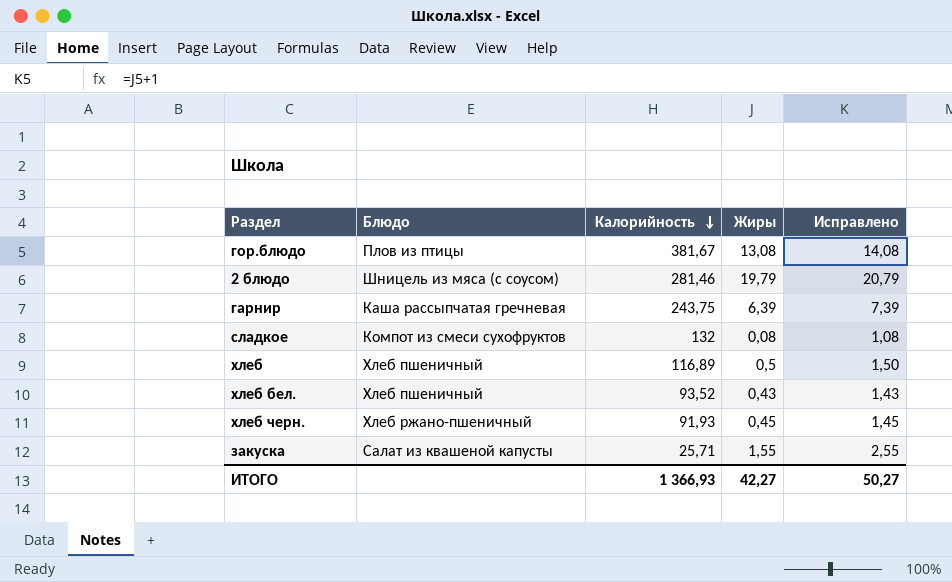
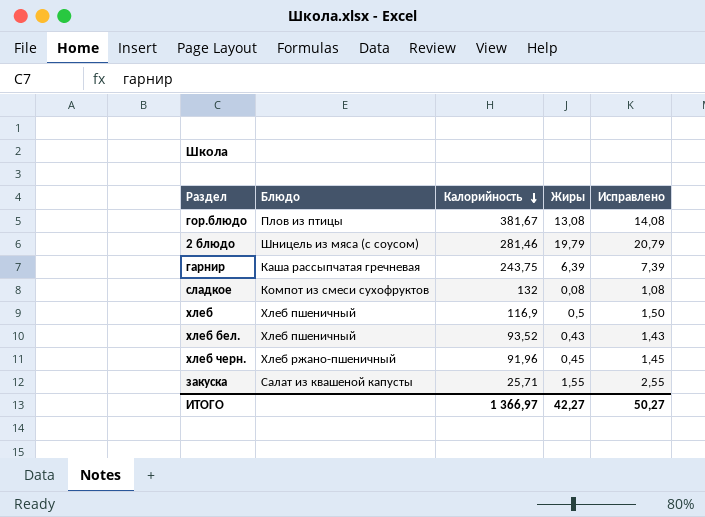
хлеб | Калорийность: 116,89 -> 116,9
хлеб черн. | Калорийность: 91,93 -> 91,96
ИТОГО | Калорийность: 1 366,93 -> 1 366,97

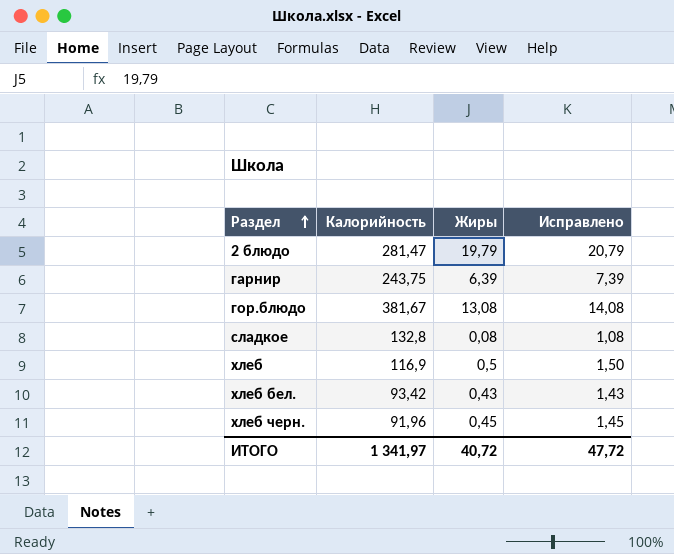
row order: Калорийность descending -> Раздел ascending
column Блюдо | position: 2 -> none
row закуска: Салат из квашеной капусты | 25,71 | 1,55 | 2,55 -> none
2 блюдо | Калорийность: 281,46 -> 281,47
сладкое | Калорийность: 132 -> 132,8
хлеб бел. | Калорийность: 93,52 -> 93,42
ИТОГО | Калорийность: 1 366,97 -> 1 341,97
ИТОГО | Жиры: 42,27 -> 40,72
ИТОГО | Исправлено: 50,27 -> 47,72

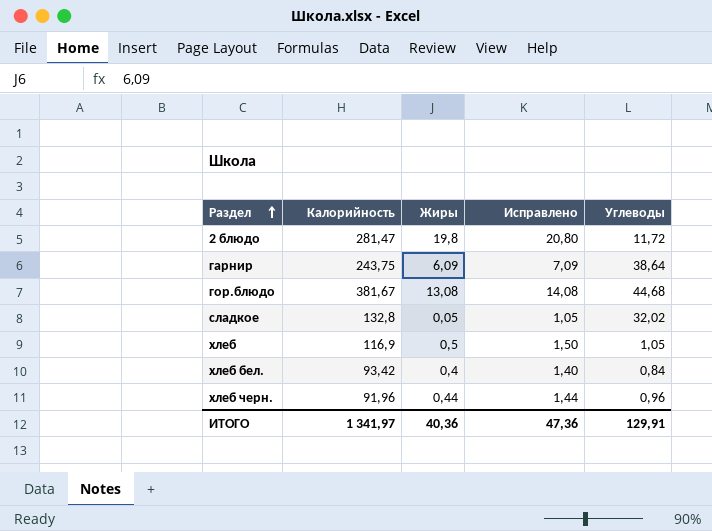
column Углеводы | position: none -> 5
2 блюдо | Жиры: 19,79 -> 19,8
2 блюдо | Исправлено: 20,79 -> 20,80
гарнир | Жиры: 6,39 -> 6,09
гарнир | Исправлено: 7,39 -> 7,09
сладкое | Жиры: 0,08 -> 0,05
сладкое | Исправлено: 1,08 -> 1,05
хлеб бел. | Жиры: 0,43 -> 0,4
хлеб бел. | Исправлено: 1,43 -> 1,40
хлеб черн. | Жиры: 0,45 -> 0,44
хлеб черн. | Исправлено: 1,45 -> 1,44
ИТОГО | Жиры: 40,72 -> 40,36
ИТОГО | Исправлено: 47,72 -> 47,36

